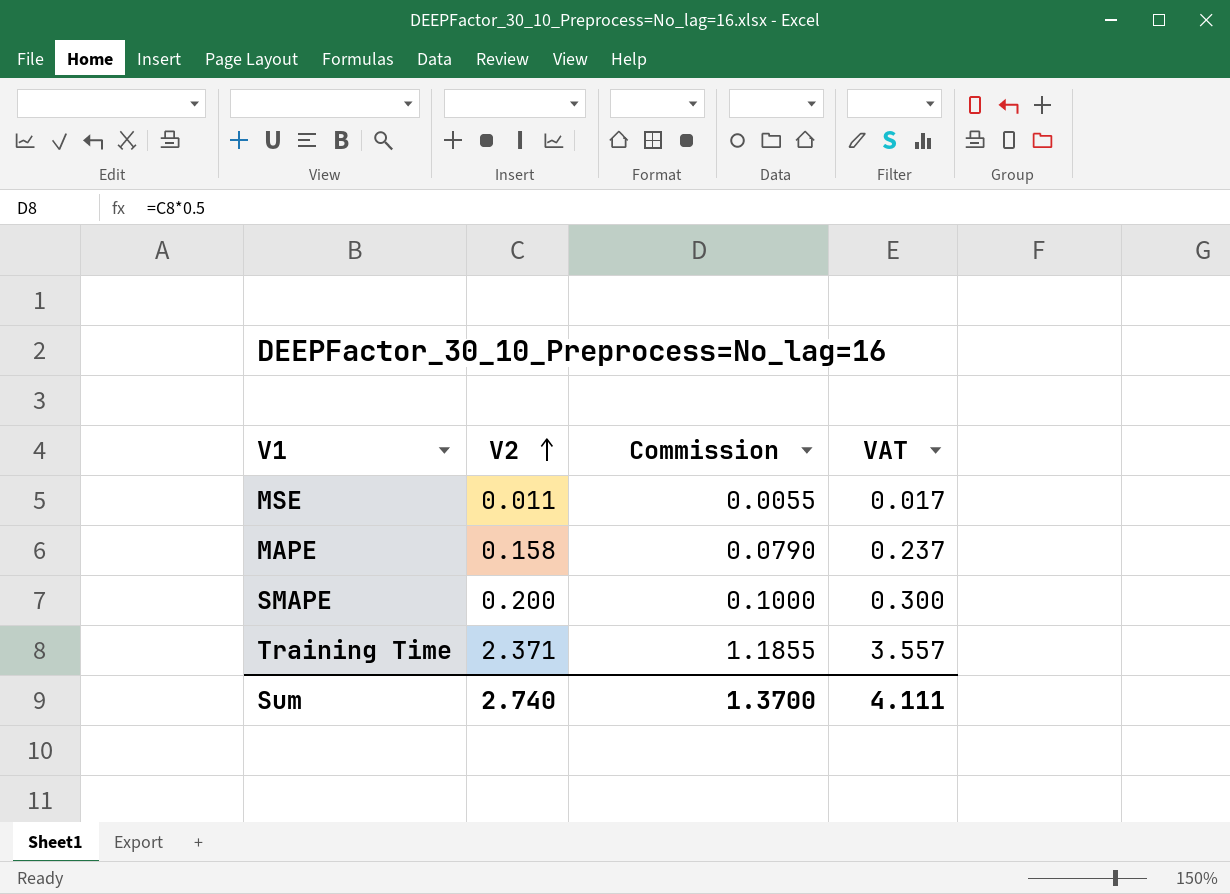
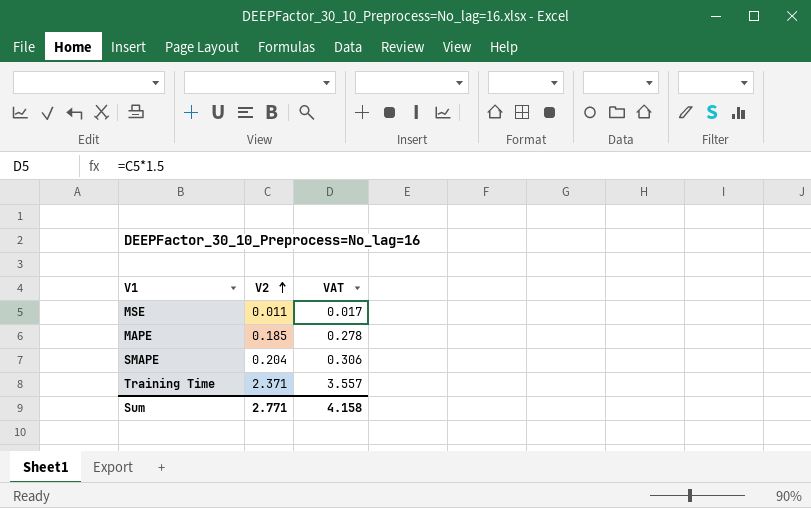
column Commission | formula: [V2] * 0.5 -> none
MAPE | V2: 0.158 -> 0.185
MAPE | VAT: 0.237 -> 0.278
SMAPE | V2: 0.200 -> 0.204
SMAPE | VAT: 0.300 -> 0.306
Sum | V2: 2.740 -> 2.771
Sum | VAT: 4.111 -> 4.158

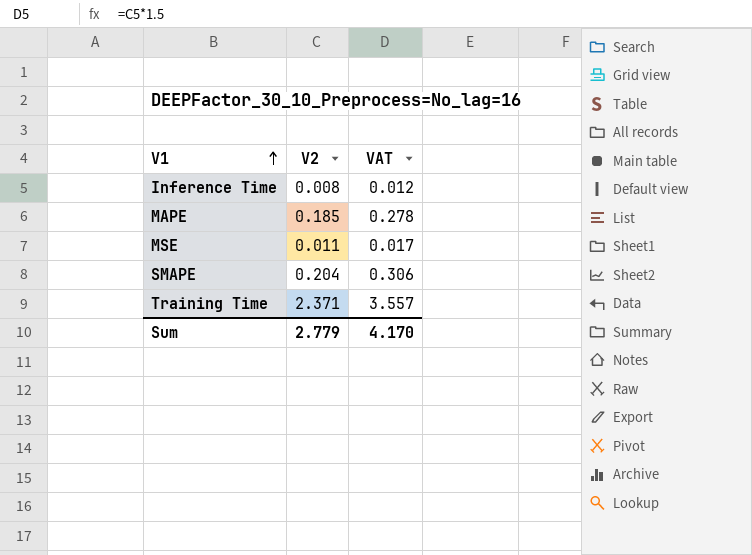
row order: V2 ascending -> V1 ascending
row Inference Time: none -> 0.008 | 0.012
Sum | V2: 2.771 -> 2.779
Sum | VAT: 4.158 -> 4.170

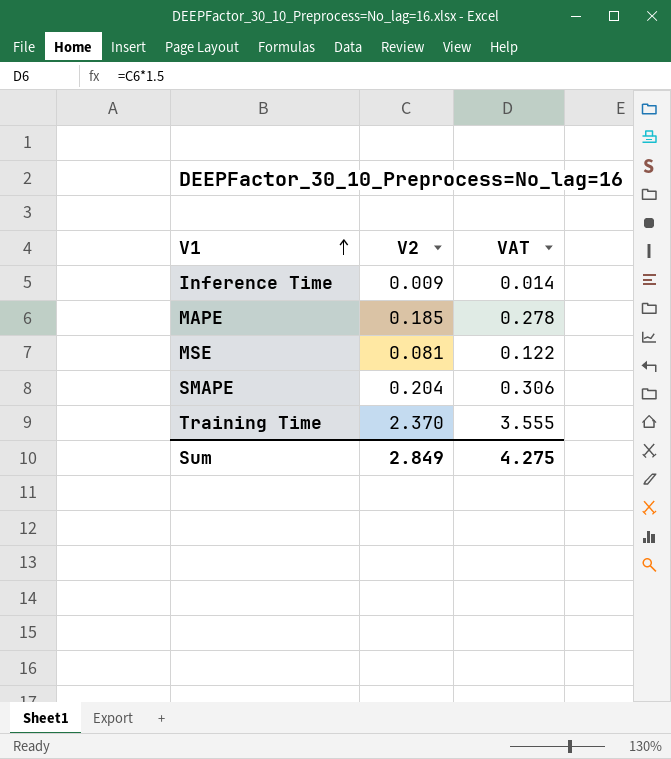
Inference Time | V2: 0.008 -> 0.009
Inference Time | VAT: 0.012 -> 0.014
MSE | V2: 0.011 -> 0.081
MSE | VAT: 0.017 -> 0.122
Training Time | V2: 2.371 -> 2.370
Training Time | VAT: 3.557 -> 3.555
Sum | V2: 2.779 -> 2.849
Sum | VAT: 4.170 -> 4.275

